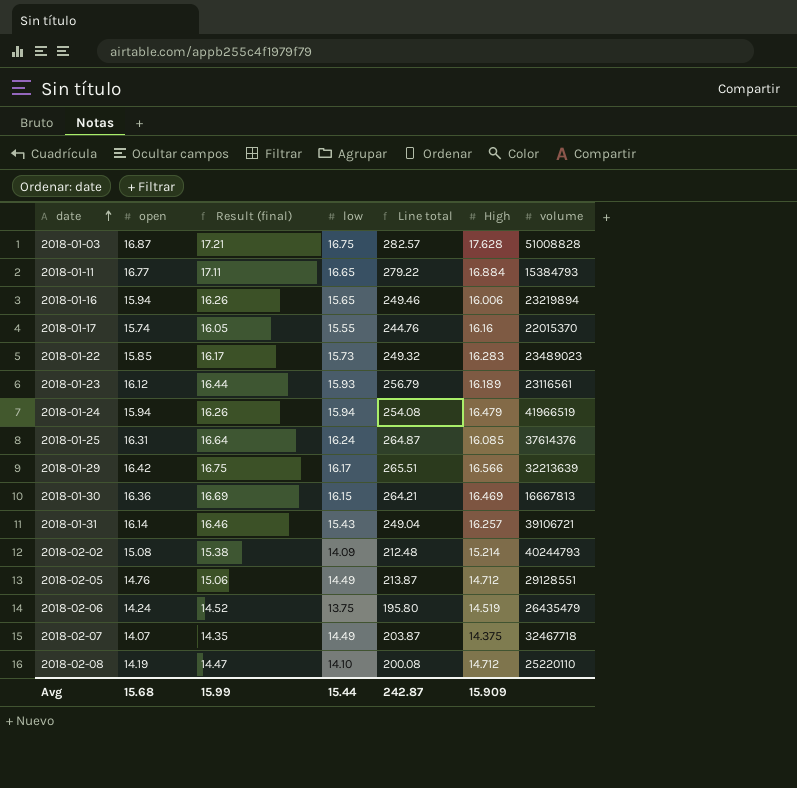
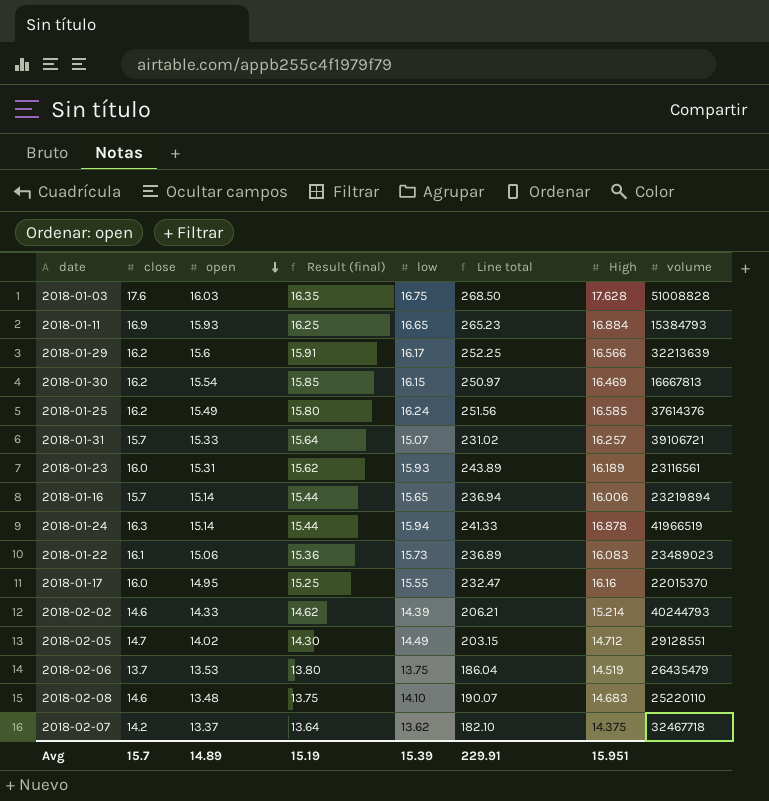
row order: date ascending -> open descending
column close | position: none -> 2
2018-01-03 | open: 16.87 -> 16.03
2018-01-03 | Result (final): 17.21 -> 16.35
2018-01-03 | Line total: 282.57 -> 268.50
2018-01-11 | open: 16.77 -> 15.93
2018-01-11 | Result (final): 17.11 -> 16.25
2018-01-11 | Line total: 279.22 -> 265.23
2018-01-29 | open: 16.42 -> 15.6
2018-01-29 | Result (final): 16.75 -> 15.91
2018-01-29 | Line total: 265.51 -> 252.25
2018-01-30 | open: 16.36 -> 15.54
2018-01-30 | Result (final): 16.69 -> 15.85
2018-01-30 | Line total: 264.21 -> 250.97
2018-01-25 | open: 16.31 -> 15.49
2018-01-25 | Result (final): 16.64 -> 15.80
2018-01-25 | Line total: 264.87 -> 251.56
2018-01-25 | High: 16.085 -> 16.585
2018-01-31 | open: 16.14 -> 15.33
2018-01-31 | Result (final): 16.46 -> 15.64
2018-01-31 | low: 15.43 -> 15.07
2018-01-31 | Line total: 249.04 -> 231.02
2018-01-23 | open: 16.12 -> 15.31
2018-01-23 | Result (final): 16.44 -> 15.62
2018-01-23 | Line total: 256.79 -> 243.89
2018-01-16 | open: 15.94 -> 15.14
2018-01-16 | Result (final): 16.26 -> 15.44
2018-01-16 | Line total: 249.46 -> 236.94
2018-01-24 | open: 15.94 -> 15.14
2018-01-24 | Result (final): 16.26 -> 15.44
2018-01-24 | Line total: 254.08 -> 241.33
2018-01-24 | High: 16.479 -> 16.878
2018-01-22 | open: 15.85 -> 15.06
2018-01-22 | Result (final): 16.17 -> 15.36
2018-01-22 | Line total: 249.32 -> 236.89
2018-01-22 | High: 16.283 -> 16.083
2018-01-17 | open: 15.74 -> 14.95
2018-01-17 | Result (final): 16.05 -> 15.25
2018-01-17 | Line total: 244.76 -> 232.47
2018-02-02 | open: 15.08 -> 14.33
2018-02-02 | Result (final): 15.38 -> 14.62
2018-02-02 | low: 14.09 -> 14.39
2018-02-02 | Line total: 212.48 -> 206.21
2018-02-05 | open: 14.76 -> 14.02
2018-02-05 | Result (final): 15.06 -> 14.30
2018-02-05 | Line total: 213.87 -> 203.15
2018-02-06 | open: 14.24 -> 13.53
2018-02-06 | Result (final): 14.52 -> 13.80
2018-02-06 | Line total: 195.80 -> 186.04
2018-02-08 | open: 14.19 -> 13.48
2018-02-08 | Result (final): 14.47 -> 13.75
2018-02-08 | Line total: 200.08 -> 190.07
2018-02-08 | High: 14.712 -> 14.683
2018-02-07 | open: 14.07 -> 13.37
2018-02-07 | Result (final): 14.35 -> 13.64
2018-02-07 | low: 14.49 -> 13.62
2018-02-07 | Line total: 203.87 -> 182.10
Avg | open: 15.68 -> 14.89
Avg | Result (final): 15.99 -> 15.19
Avg | low: 15.44 -> 15.39
Avg | Line total: 242.87 -> 229.91
Avg | High: 15.909 -> 15.951

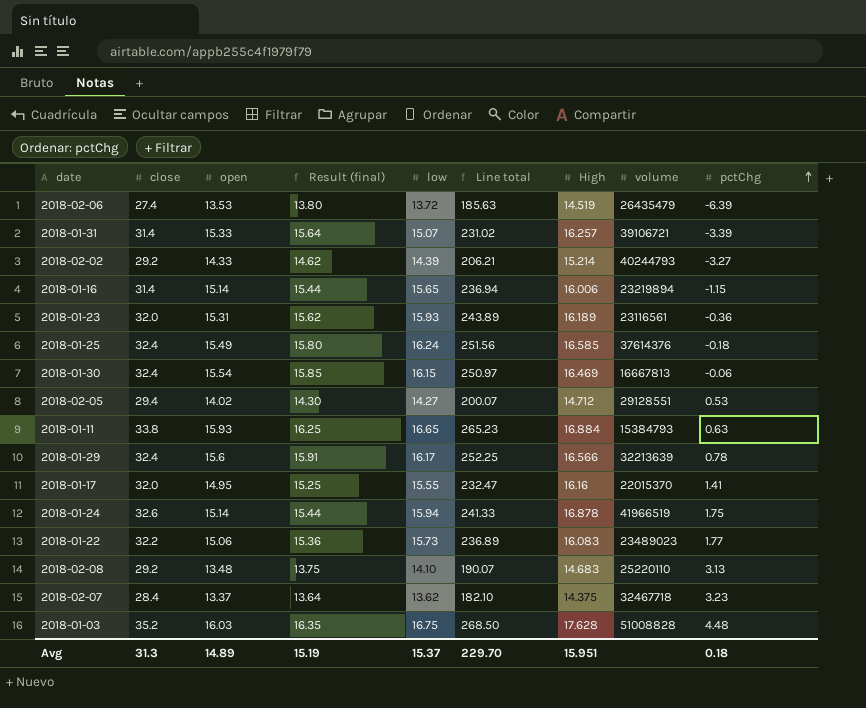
row order: open descending -> pctChg ascending
column pctChg | position: none -> 9
2018-02-06 | close: 13.7 -> 27.4
2018-02-06 | low: 13.75 -> 13.72
2018-02-06 | Line total: 186.04 -> 185.63
2018-01-31 | close: 15.7 -> 31.4
2018-02-02 | close: 14.6 -> 29.2
2018-01-16 | close: 15.7 -> 31.4
2018-01-23 | close: 16.0 -> 32.0
2018-01-25 | close: 16.2 -> 32.4
2018-01-30 | close: 16.2 -> 32.4
2018-02-05 | close: 14.7 -> 29.4
2018-02-05 | low: 14.49 -> 14.27
2018-02-05 | Line total: 203.15 -> 200.07
2018-01-11 | close: 16.9 -> 33.8
2018-01-29 | close: 16.2 -> 32.4
2018-01-17 | close: 16.0 -> 32.0
2018-01-24 | close: 16.3 -> 32.6
2018-01-22 | close: 16.1 -> 32.2
2018-02-08 | close: 14.6 -> 29.2
2018-02-07 | close: 14.2 -> 28.4
2018-01-03 | close: 17.6 -> 35.2
Avg | close: 15.7 -> 31.3
Avg | low: 15.39 -> 15.37
Avg | Line total: 229.91 -> 229.70

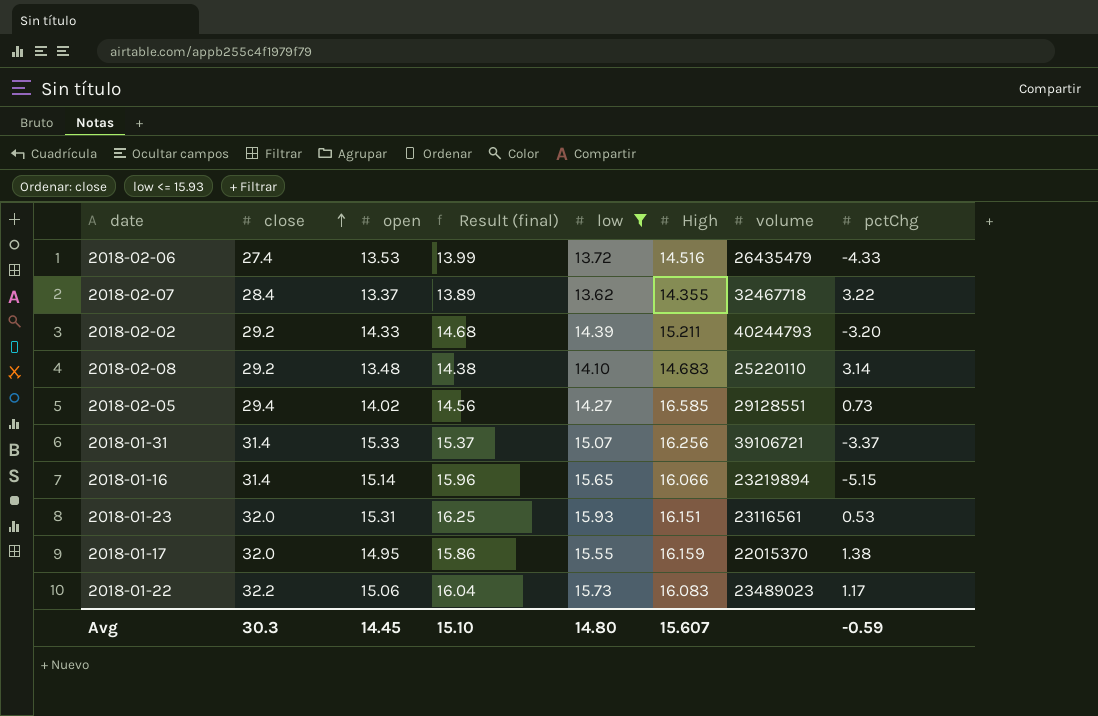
filter: none -> low <= 15.93
row order: pctChg ascending -> close ascending
column Line total | formula: [open] * [low] -> none
column Result (final) | formula: [open] * 1.02 -> [low] * 1.02
2018-02-06 | High: 14.519 -> 14.516
2018-02-06 | pctChg: -6.39 -> -4.33
2018-02-07 | High: 14.375 -> 14.355
2018-02-07 | pctChg: 3.23 -> 3.22
2018-02-02 | High: 15.214 -> 15.211
2018-02-02 | pctChg: -3.27 -> -3.20
2018-02-08 | pctChg: 3.13 -> 3.14
2018-02-05 | High: 14.712 -> 16.585
2018-02-05 | pctChg: 0.53 -> 0.73
2018-01-31 | High: 16.257 -> 16.256
2018-01-31 | pctChg: -3.39 -> -3.37
2018-01-16 | High: 16.006 -> 16.066
2018-01-16 | pctChg: -1.15 -> -5.15
2018-01-23 | High: 16.189 -> 16.151
2018-01-23 | pctChg: -0.36 -> 0.53
2018-01-17 | High: 16.16 -> 16.159
2018-01-17 | pctChg: 1.41 -> 1.38
2018-01-22 | pctChg: 1.77 -> 1.17
Avg | close: 31.3 -> 30.3
Avg | open: 14.89 -> 14.45
Avg | Result (final): 15.19 -> 15.10
Avg | low: 15.37 -> 14.80
Avg | High: 15.951 -> 15.607
Avg | pctChg: 0.18 -> -0.59

